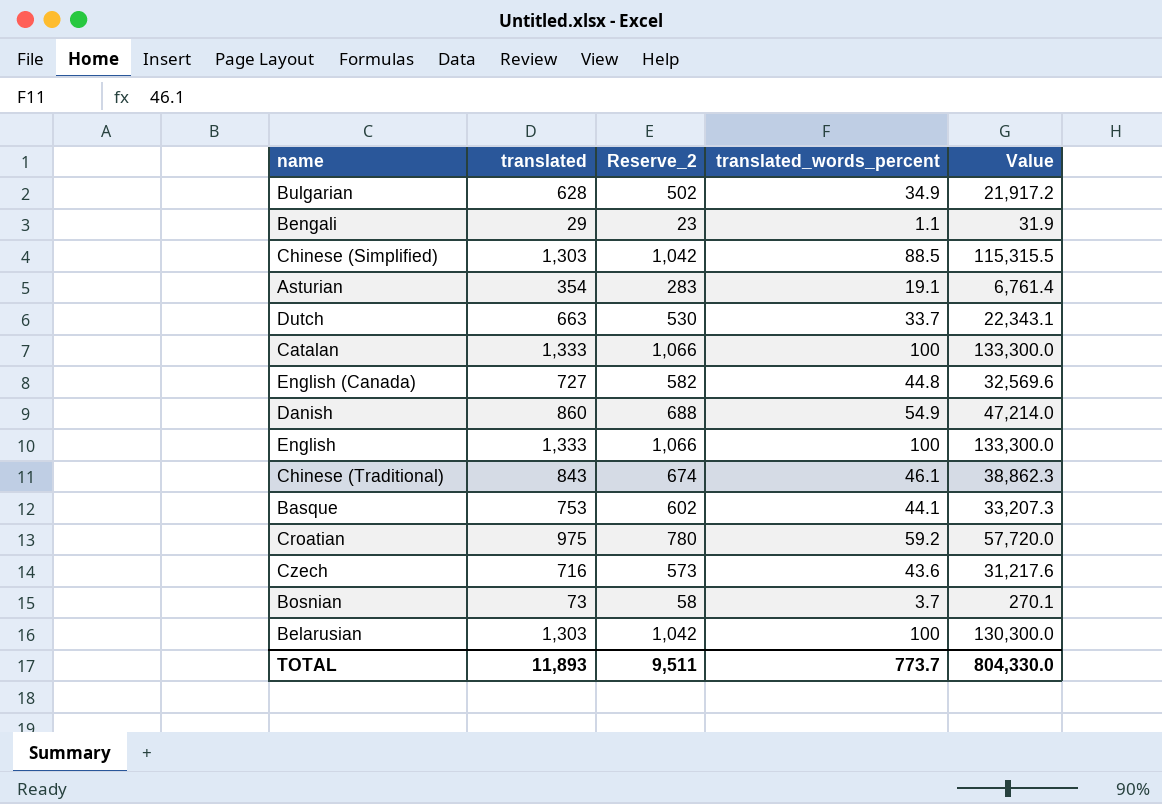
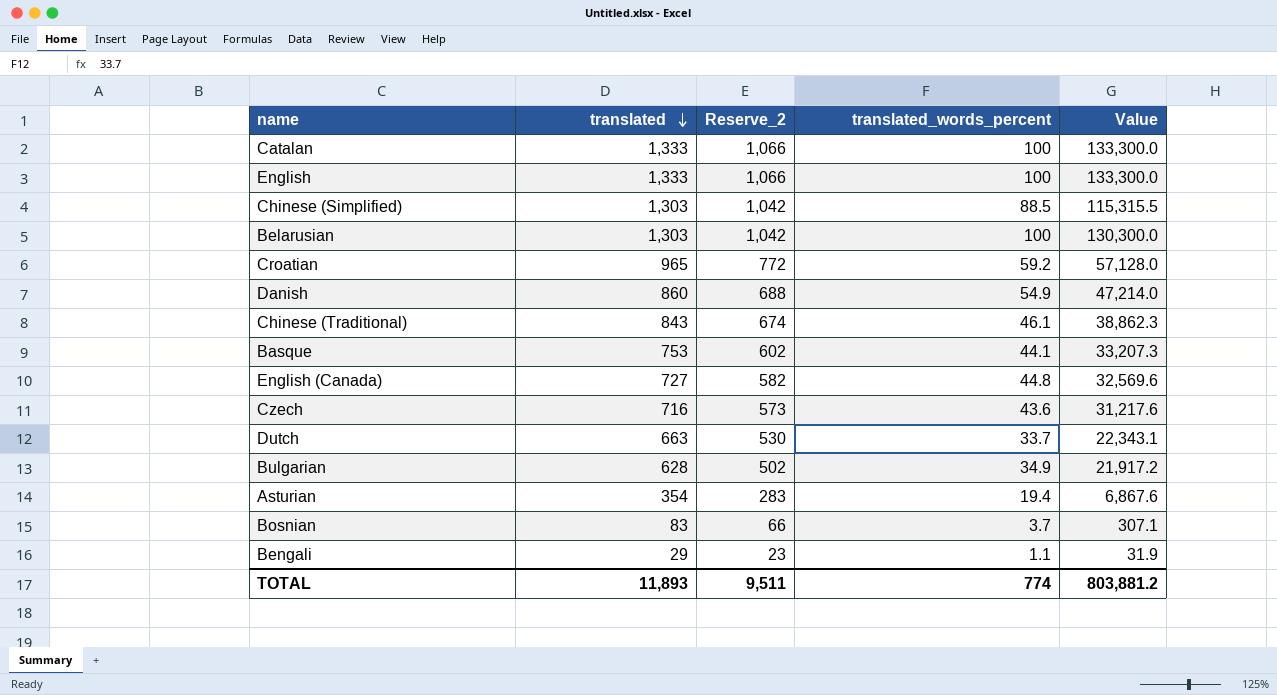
row order: none -> translated descending
Croatian | translated: 975 -> 965
Croatian | Reserve_2: 780 -> 772
Croatian | Value: 57,720.0 -> 57,128.0
Asturian | translated_words_percent: 19.1 -> 19.4
Asturian | Value: 6,761.4 -> 6,867.6
Bosnian | translated: 73 -> 83
Bosnian | Reserve_2: 58 -> 66
Bosnian | Value: 270.1 -> 307.1
TOTAL | translated_words_percent: 773.7 -> 774
TOTAL | Value: 804,330.0 -> 803,881.2

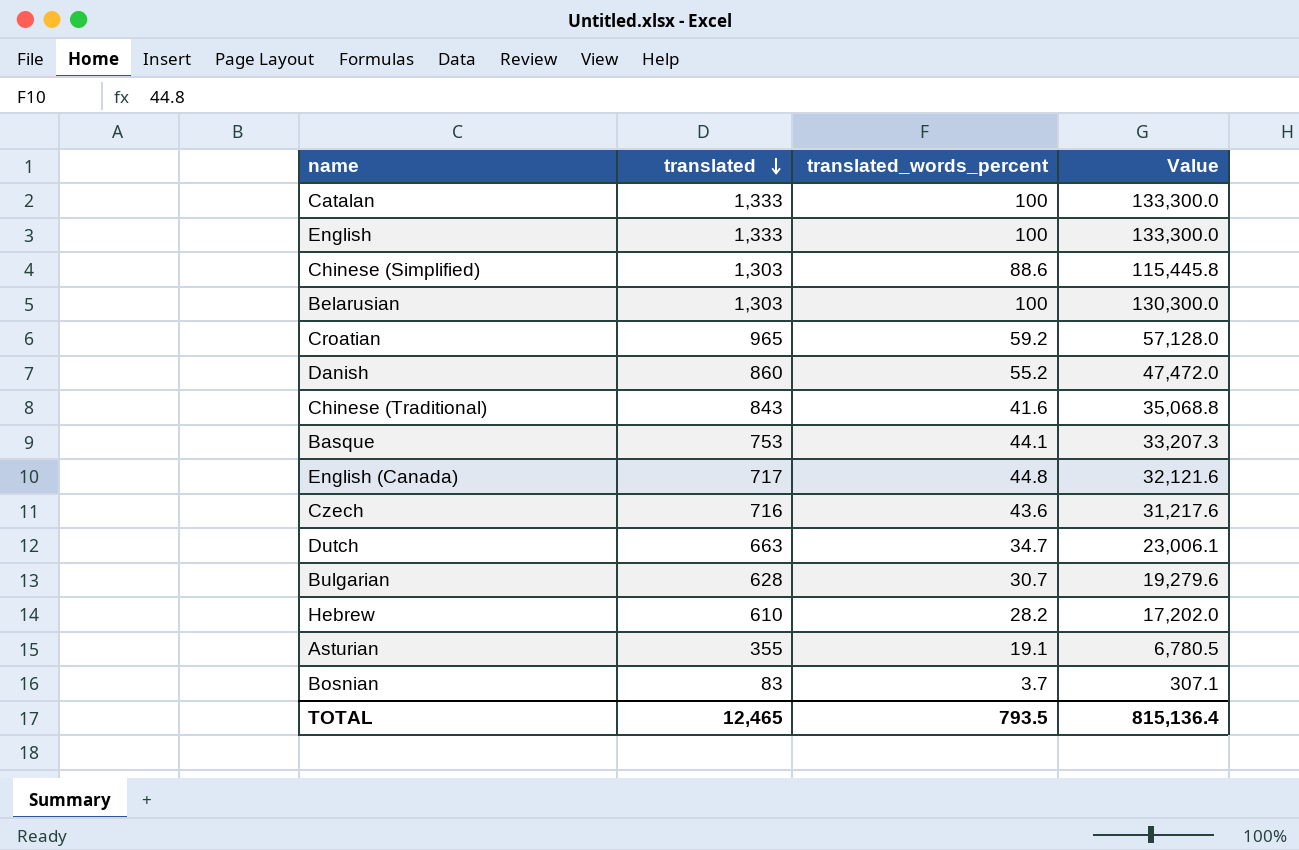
column Reserve_2 | formula: [translated] * 0.8 -> none
row Bengali: 29 | 23 | 1.1 | 31.9 -> none
Chinese (Simplified) | translated_words_percent: 88.5 -> 88.6
Chinese (Simplified) | Value: 115,315.5 -> 115,445.8
Danish | translated_words_percent: 54.9 -> 55.2
Danish | Value: 47,214.0 -> 47,472.0
Chinese (Traditional) | translated_words_percent: 46.1 -> 41.6
Chinese (Traditional) | Value: 38,862.3 -> 35,068.8
English (Canada) | translated: 727 -> 717
English (Canada) | Value: 32,569.6 -> 32,121.6
Dutch | translated_words_percent: 33.7 -> 34.7
Dutch | Value: 22,343.1 -> 23,006.1
Bulgarian | translated_words_percent: 34.9 -> 30.7
Bulgarian | Value: 21,917.2 -> 19,279.6
row Hebrew: none -> 610 | 28.2 | 17,202.0
Asturian | translated: 354 -> 355
Asturian | translated_words_percent: 19.4 -> 19.1
Asturian | Value: 6,867.6 -> 6,780.5
TOTAL | translated: 11,893 -> 12,465
TOTAL | translated_words_percent: 774 -> 793.5
TOTAL | Value: 803,881.2 -> 815,136.4

